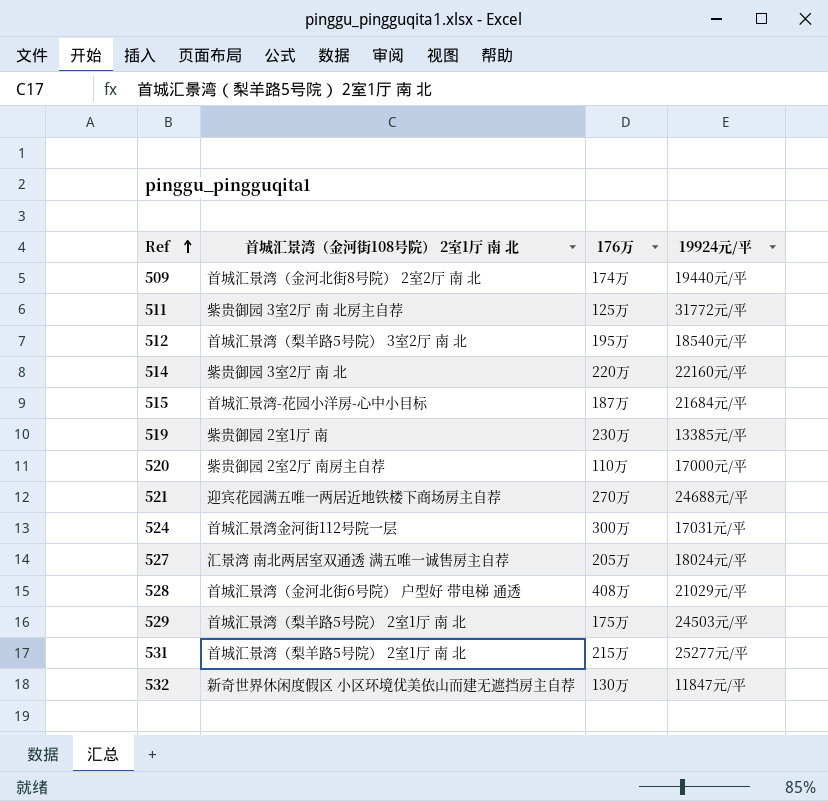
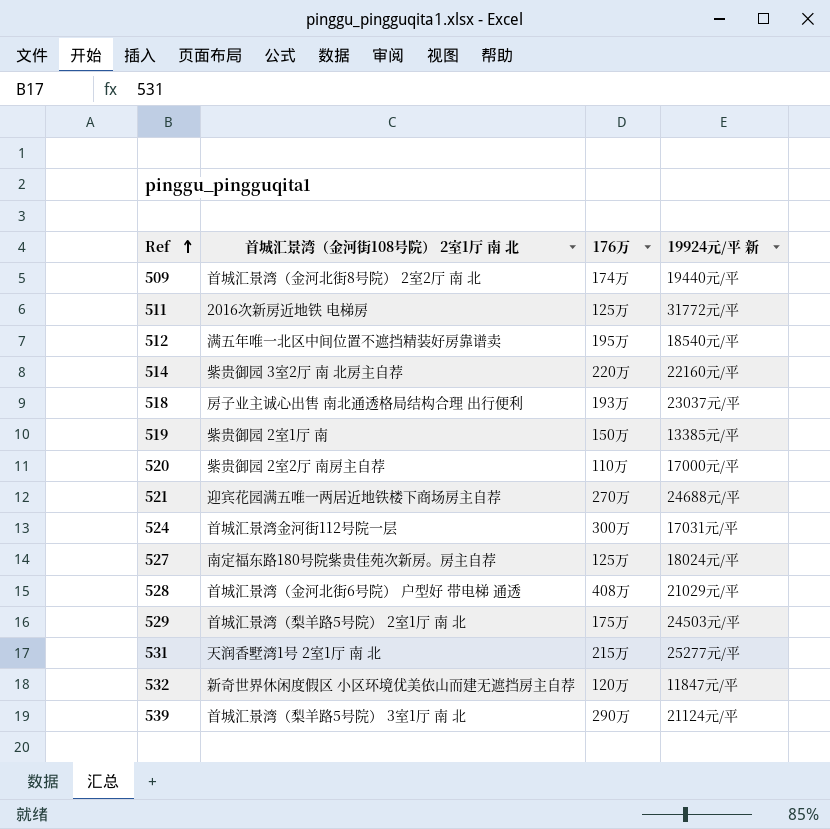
column name: 19924元/平 -> 19924元/平 新
row 515: 首城汇景湾-花园小洋房-心中小目标 | 187万 | 21684元/平 -> none
511 | 首城汇景湾（金河街108号院） 2室1厅 南 北: 紫贵御园 3室2厅 南 北房主自荐 -> 2016次新房近地铁 电梯房
512 | 首城汇景湾（金河街108号院） 2室1厅 南 北: 首城汇景湾（梨羊路5号院） 3室2厅 南 北 -> 满五年唯一北区中间位置不遮挡精装好房靠谱卖
514 | 首城汇景湾（金河街108号院） 2室1厅 南 北: 紫贵御园 3室2厅 南 北 -> 紫贵御园 3室2厅 南 北房主自荐
row 518: none -> 房子业主诚心出售 南北通透格局结构合理 出行便利 | 193万 | 23037元/平
519 | 176万: 230万 -> 150万
527 | 首城汇景湾（金河街108号院） 2室1厅 南 北: 汇景湾 南北两居室双通透 满五唯一诚售房主自荐 -> 南定福东路180号院紫贵佳苑次新房。房主自荐
527 | 176万: 205万 -> 125万
531 | 首城汇景湾（金河街108号院） 2室1厅 南 北: 首城汇景湾（梨羊路5号院） 2室1厅 南 北 -> 天润香墅湾1号 2室1厅 南 北
532 | 176万: 130万 -> 120万
row 539: none -> 首城汇景湾（梨羊路5号院） 3室1厅 南 北 | 290万 | 21124元/平

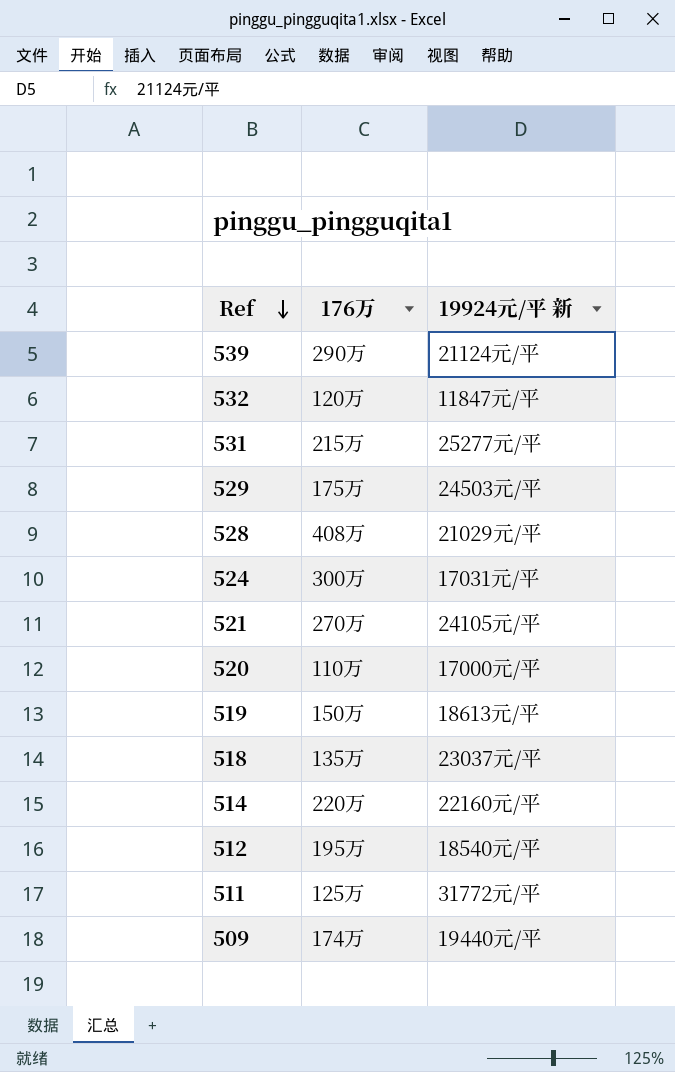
row order: Ref ascending -> Ref descending
column 首城汇景湾（金河街108号院） 2室1厅 南 北 | position: 2 -> none
row 527: 南定福东路180号院紫贵佳苑次新房。房主自荐 | 125万 | 18024元/平 -> none
521 | 19924元/平 新: 24688元/平 -> 24105元/平
519 | 19924元/平 新: 13385元/平 -> 18613元/平
518 | 176万: 193万 -> 135万

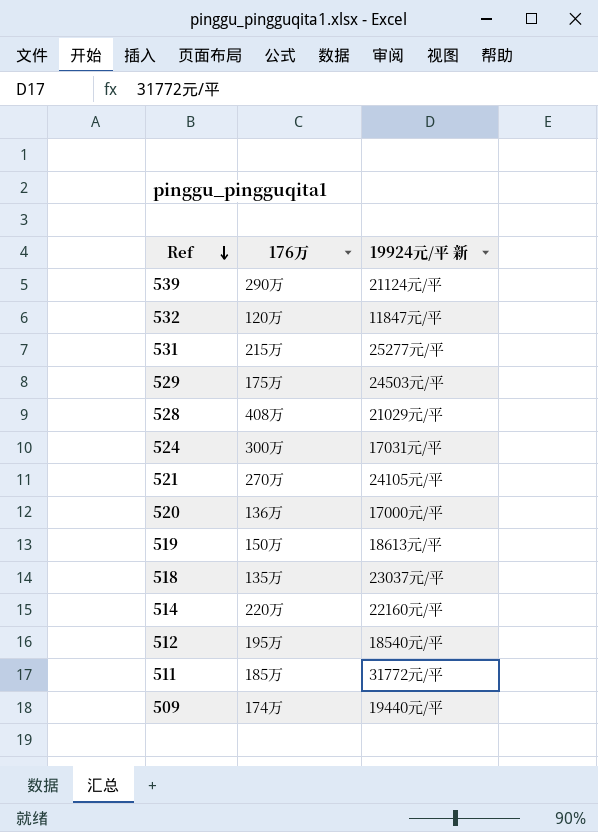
520 | 176万: 110万 -> 136万
511 | 176万: 125万 -> 185万

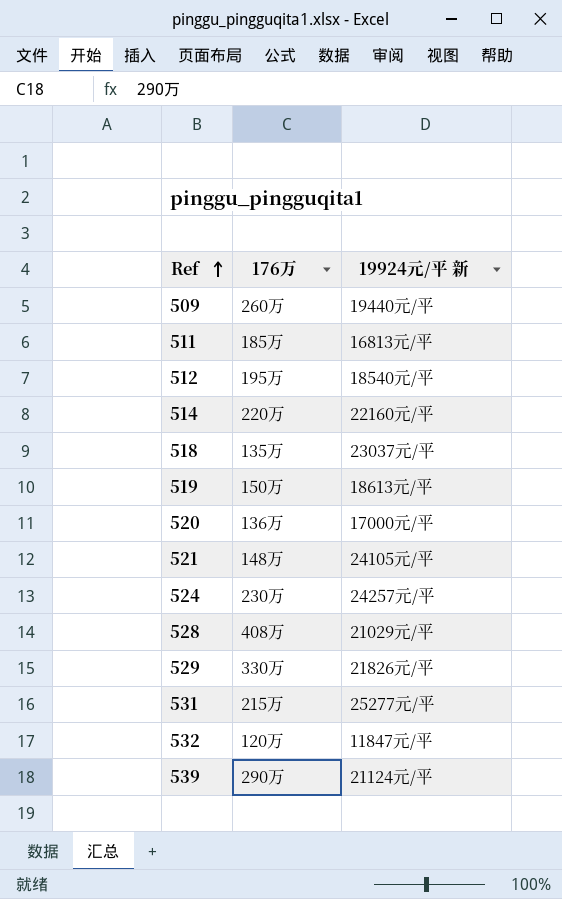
row order: Ref descending -> Ref ascending
509 | 176万: 174万 -> 260万
511 | 19924元/平 新: 31772元/平 -> 16813元/平
521 | 176万: 270万 -> 148万
524 | 176万: 300万 -> 230万
524 | 19924元/平 新: 17031元/平 -> 24257元/平
529 | 176万: 175万 -> 330万
529 | 19924元/平 新: 24503元/平 -> 21826元/平

